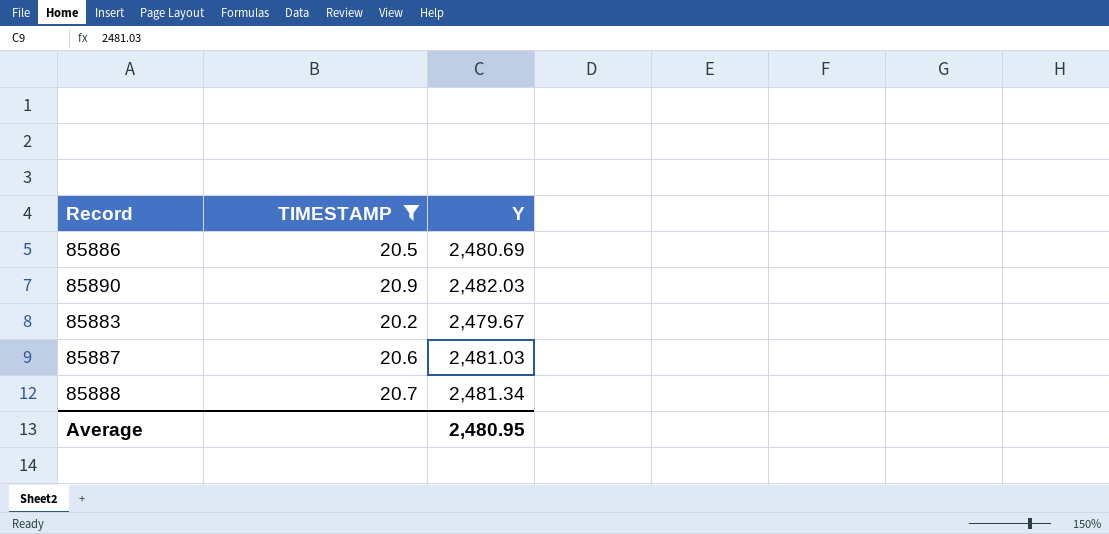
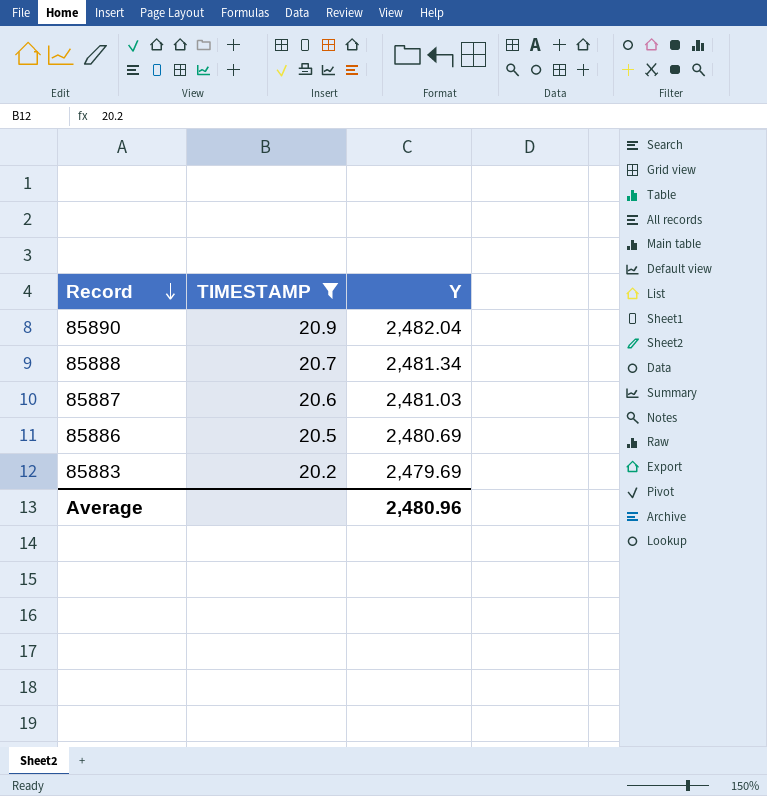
row order: none -> Record descending
85890 | Y: 2,482.03 -> 2,482.04
85883 | Y: 2,479.67 -> 2,479.69
Average | Y: 2,480.95 -> 2,480.96

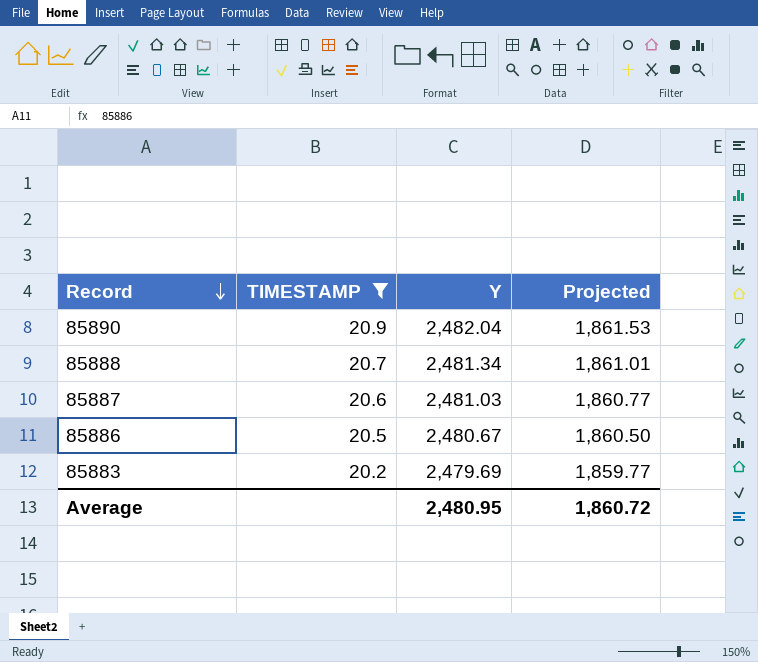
column Projected | formula: none -> [Y] * 0.75
85886 | Y: 2,480.69 -> 2,480.67
Average | Y: 2,480.96 -> 2,480.95

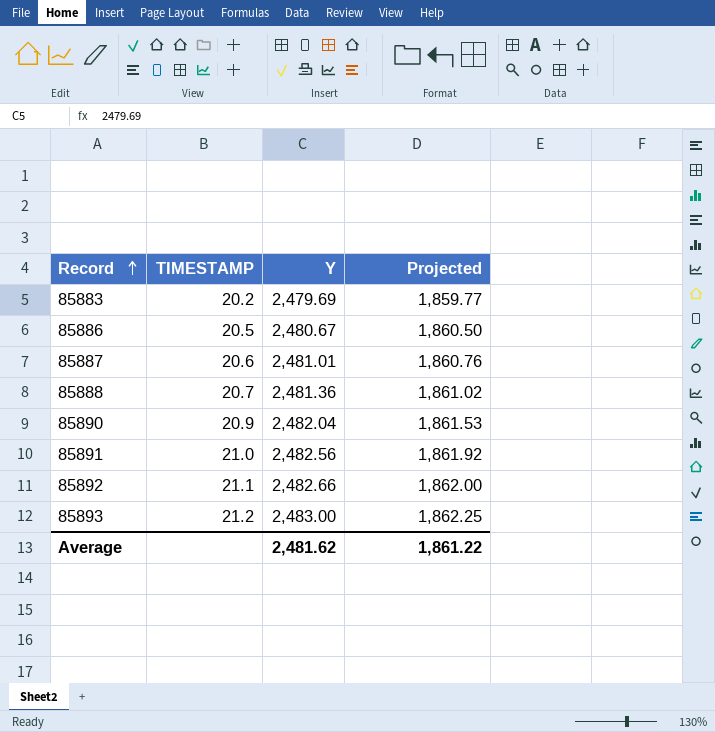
filter: TIMESTAMP <= 20.9 -> none
row order: Record descending -> Record ascending
85887 | Y: 2,481.03 -> 2,481.01
85887 | Projected: 1,860.77 -> 1,860.76
85888 | Y: 2,481.34 -> 2,481.36
85888 | Projected: 1,861.01 -> 1,861.02
Average | Y: 2,480.95 -> 2,481.62
Average | Projected: 1,860.72 -> 1,861.22

